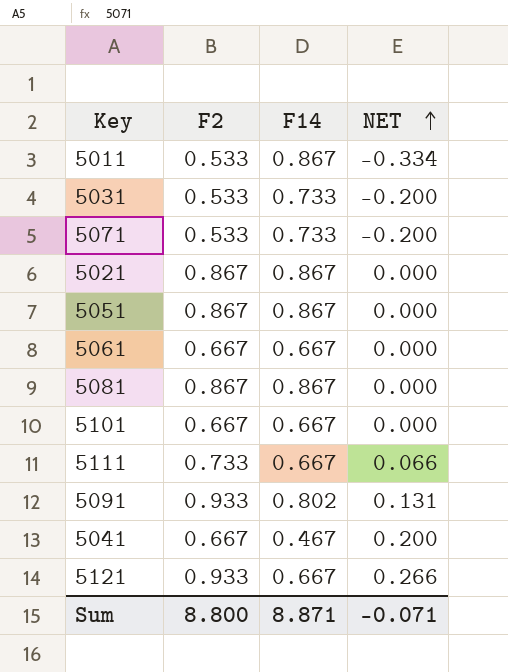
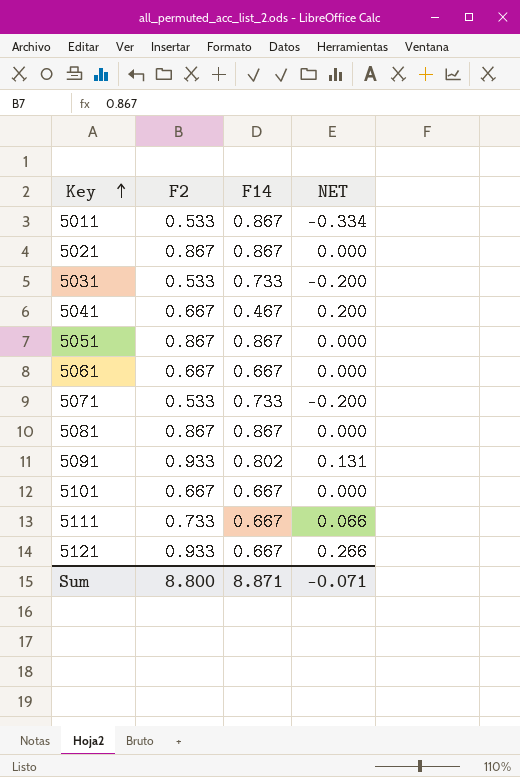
row order: NET ascending -> Key ascending

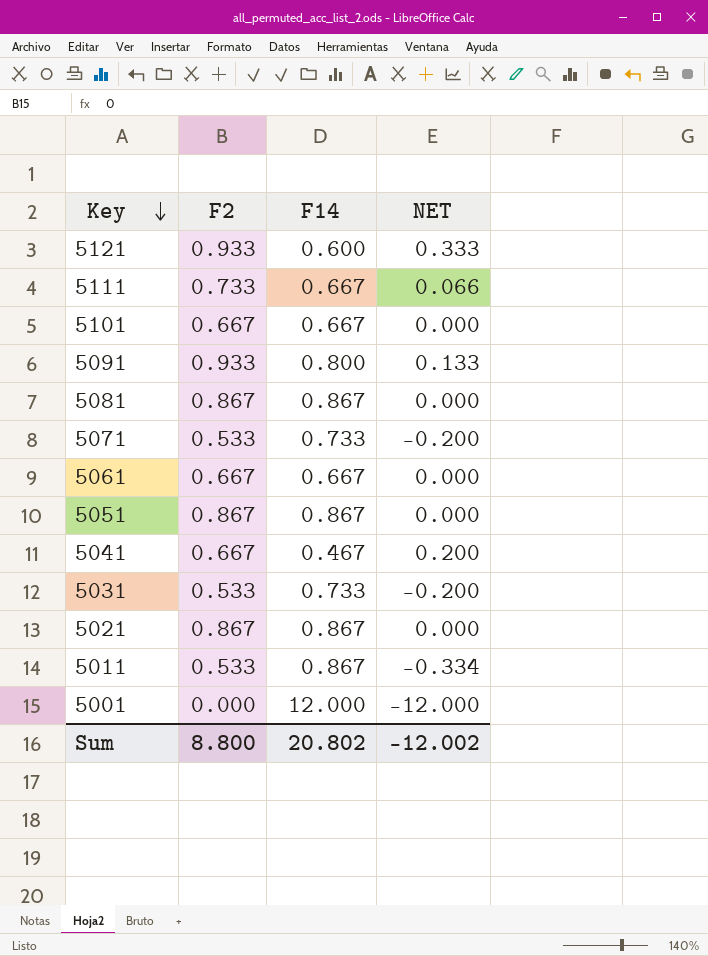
row order: Key ascending -> Key descending
5121 | F14: 0.667 -> 0.600
5121 | NET: 0.266 -> 0.333
5091 | F14: 0.802 -> 0.800
5091 | NET: 0.131 -> 0.133
row 5001: none -> 0.000 | 12.000 | -12.000
Sum | F14: 8.871 -> 20.802
Sum | NET: -0.071 -> -12.002

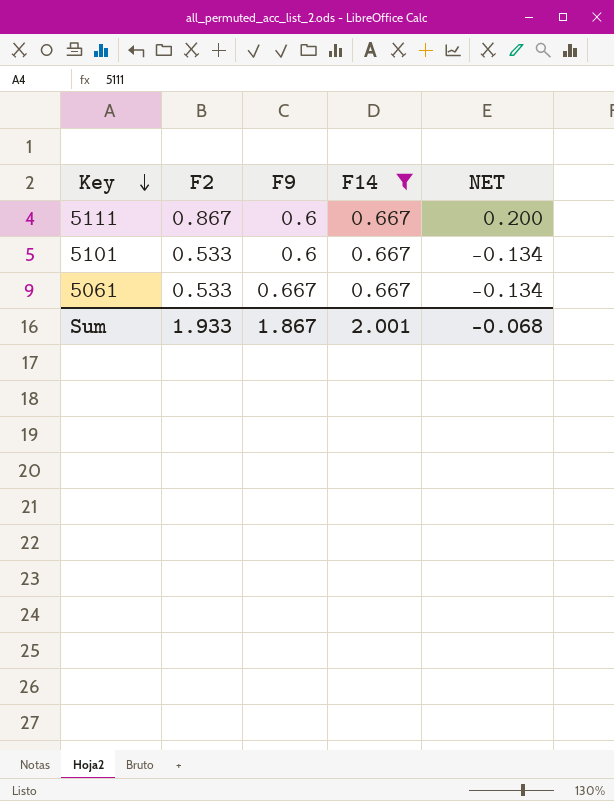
filter: none -> F14 = 0.667
column F9 | position: none -> 3
5111 | F2: 0.733 -> 0.867
5111 | NET: 0.066 -> 0.200
5101 | F2: 0.667 -> 0.533
5101 | NET: 0.000 -> -0.134
5061 | F2: 0.667 -> 0.533
5061 | NET: 0.000 -> -0.134
Sum | F2: 8.800 -> 1.933
Sum | F14: 20.802 -> 2.001
Sum | NET: -12.002 -> -0.068

